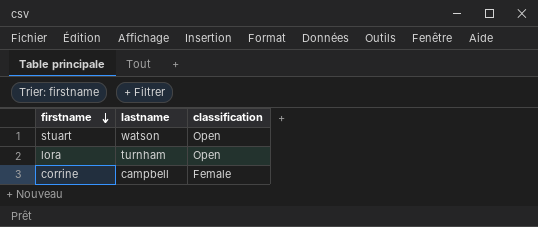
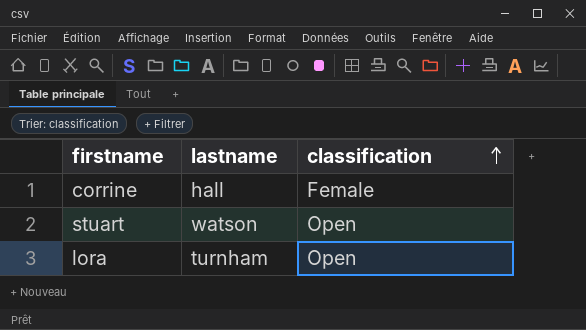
row order: firstname descending -> classification ascending
corrine | lastname: campbell -> hall

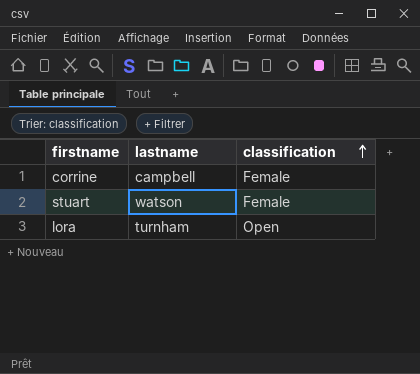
corrine | lastname: hall -> campbell
stuart | classification: Open -> Female

